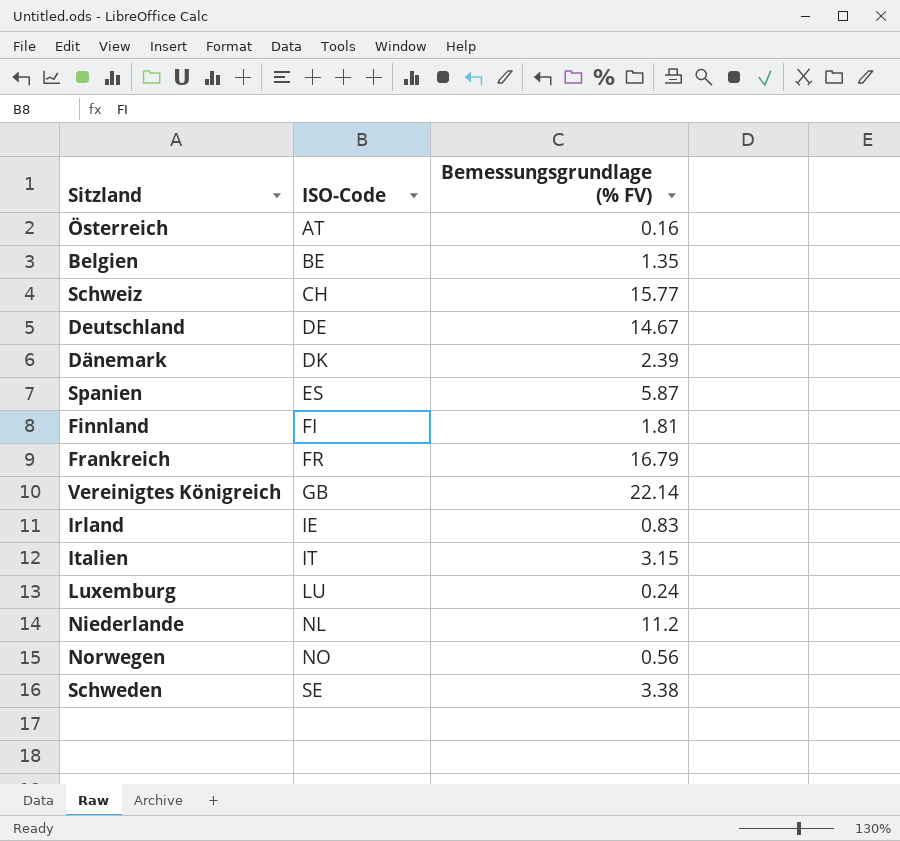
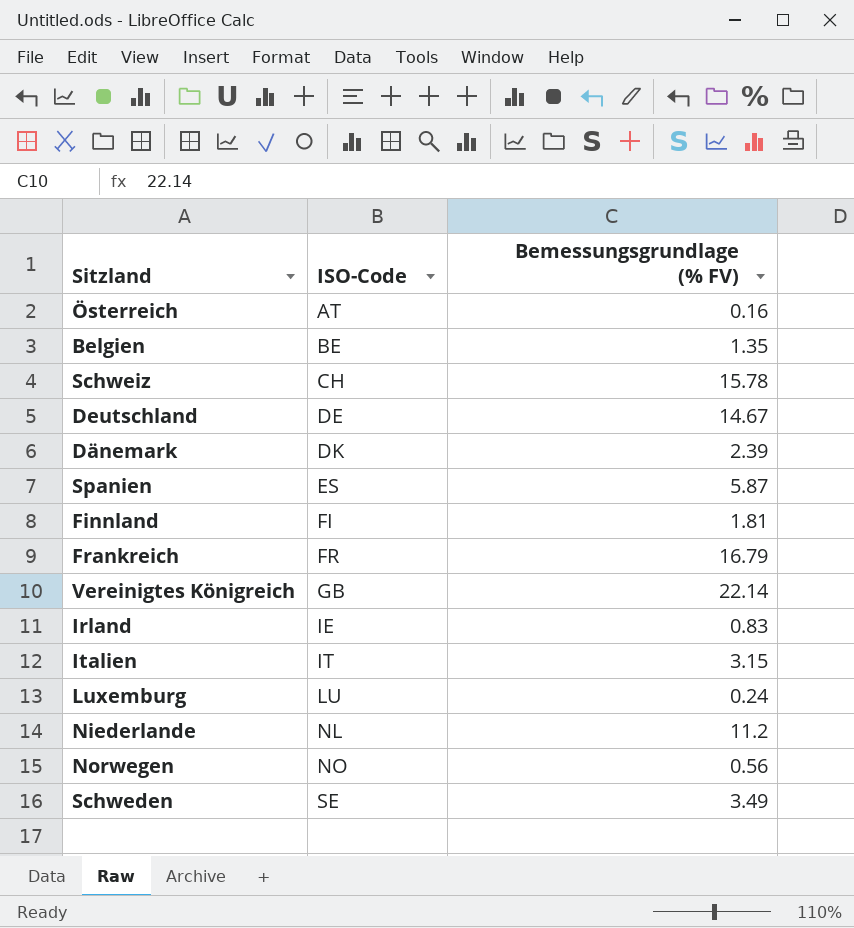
Schweiz | Bemessungsgrundlage (% FV): 15.77 -> 15.78
Schweden | Bemessungsgrundlage (% FV): 3.38 -> 3.49

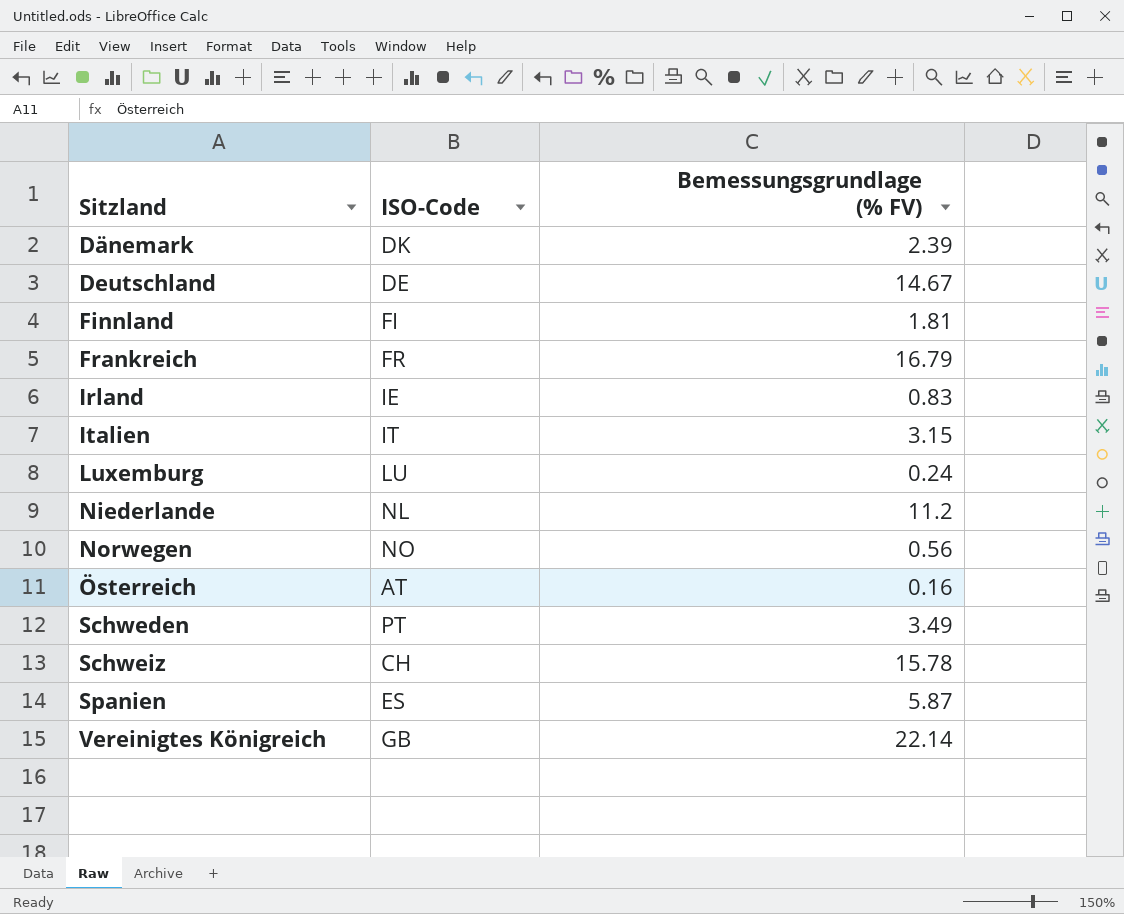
row order: ISO-Code ascending -> Sitzland ascending
row Belgien: BE | 1.35 -> none
Schweden | ISO-Code: SE -> PT

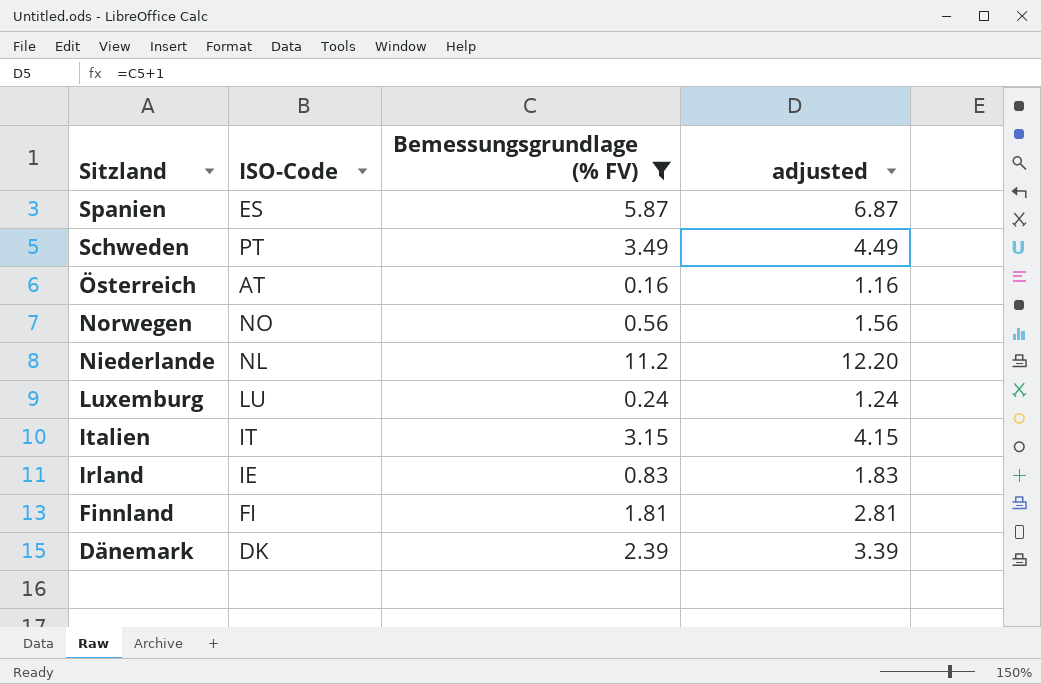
filter: none -> Bemessungsgrundlage (% FV) <= 11.2
row order: Sitzland ascending -> Sitzland descending
column adjusted | formula: none -> [Bemessungsgrundlage (% FV)] + 1

